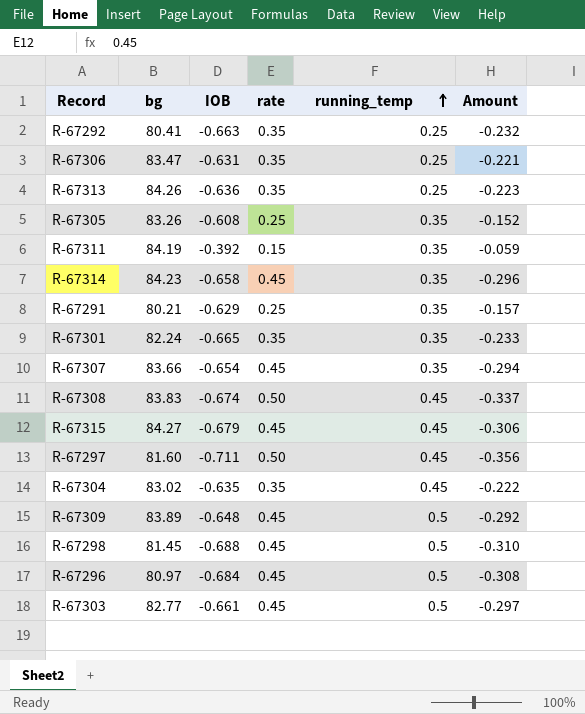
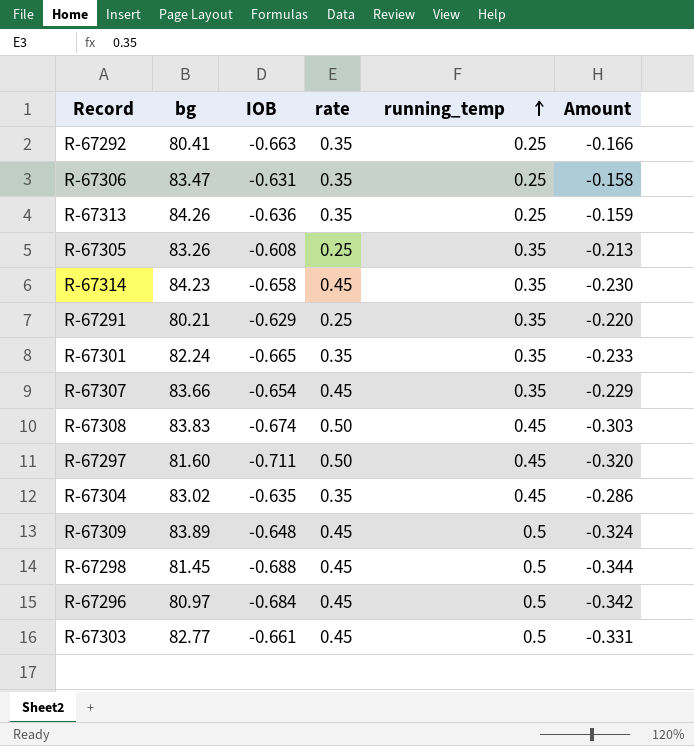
column Amount | formula: [IOB] * [rate] -> [IOB] * [running_temp]
row R-67311: 84.19 | -0.392 | 0.15 | 0.35 | -0.059 -> none
row R-67315: 84.27 | -0.679 | 0.45 | 0.45 | -0.306 -> none

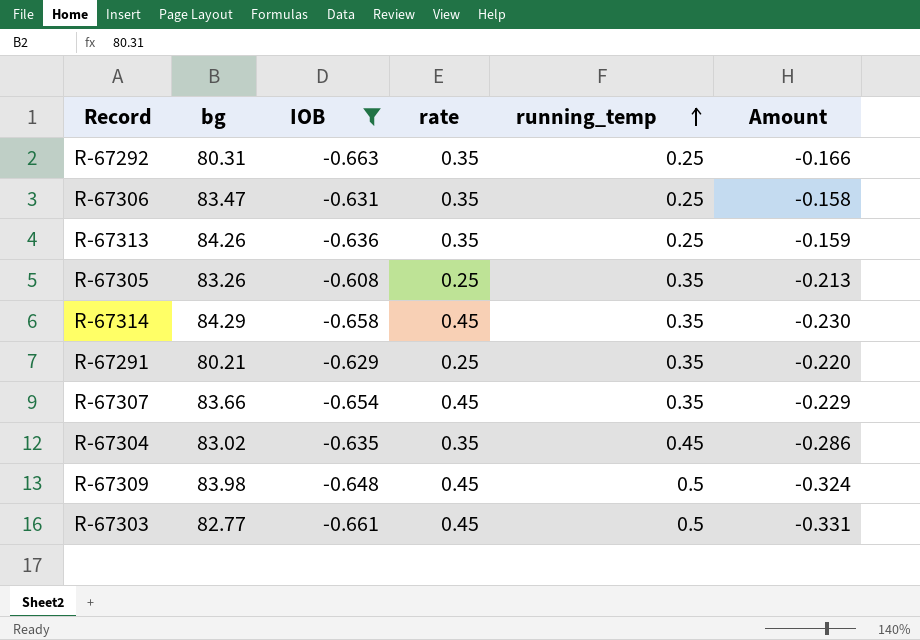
filter: none -> IOB >= -0.663
R-67292 | bg: 80.41 -> 80.31
R-67314 | bg: 84.23 -> 84.29
R-67309 | bg: 83.89 -> 83.98

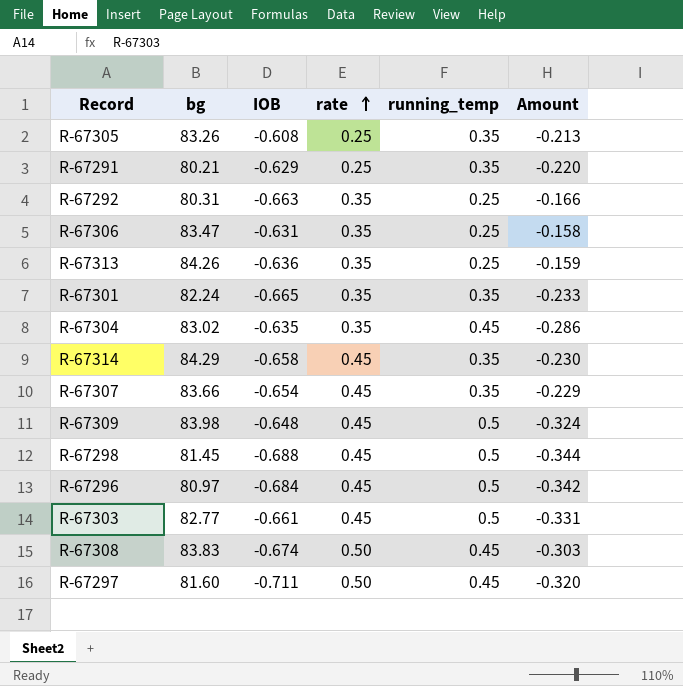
filter: IOB >= -0.663 -> none
row order: running_temp ascending -> rate ascending

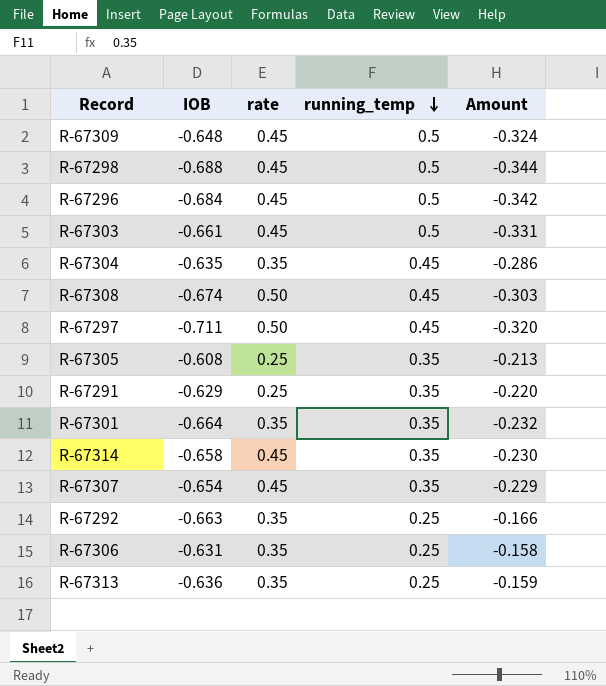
row order: rate ascending -> running_temp descending
column bg | position: 2 -> none
R-67301 | IOB: -0.665 -> -0.664
R-67301 | Amount: -0.233 -> -0.232

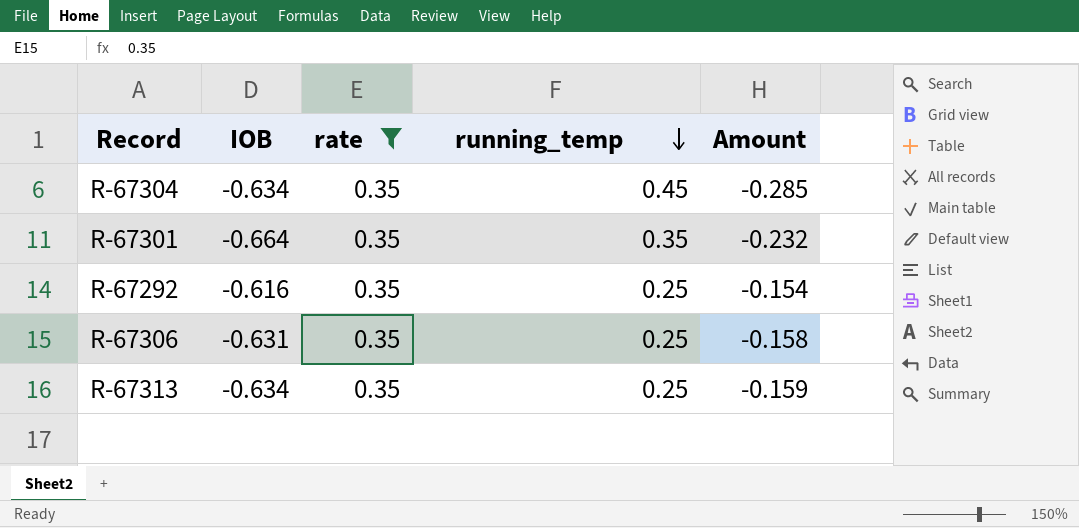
filter: none -> rate = 0.35
R-67304 | IOB: -0.635 -> -0.634
R-67304 | Amount: -0.286 -> -0.285
R-67292 | IOB: -0.663 -> -0.616
R-67292 | Amount: -0.166 -> -0.154
R-67313 | IOB: -0.636 -> -0.634

